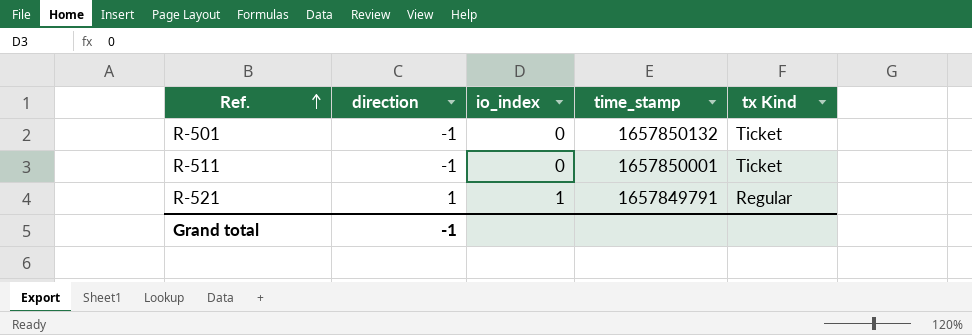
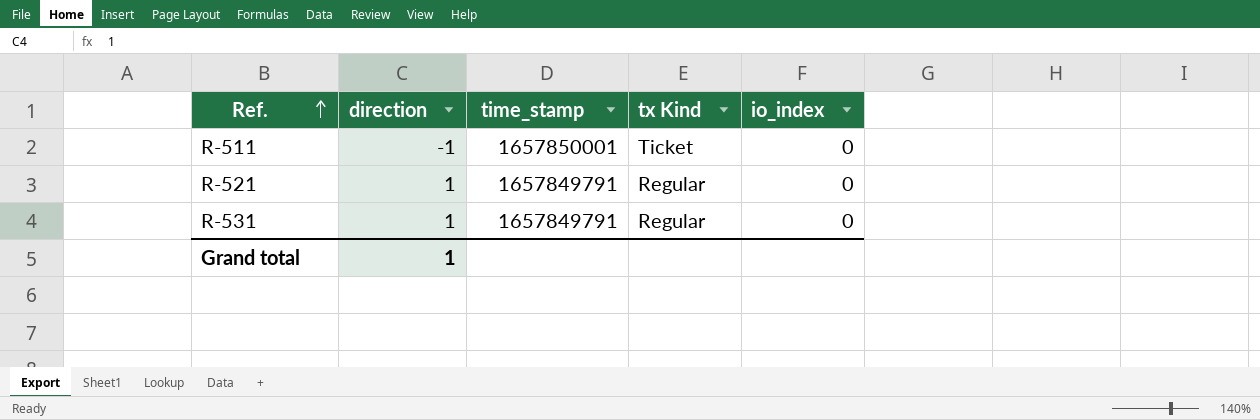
column io_index | position: 3 -> 5
row R-501: -1 | 0 | 1657850132 | Ticket -> none
R-521 | io_index: 1 -> 0
row R-531: none -> 1 | 1657849791 | Regular | 0
Grand total | direction: -1 -> 1

